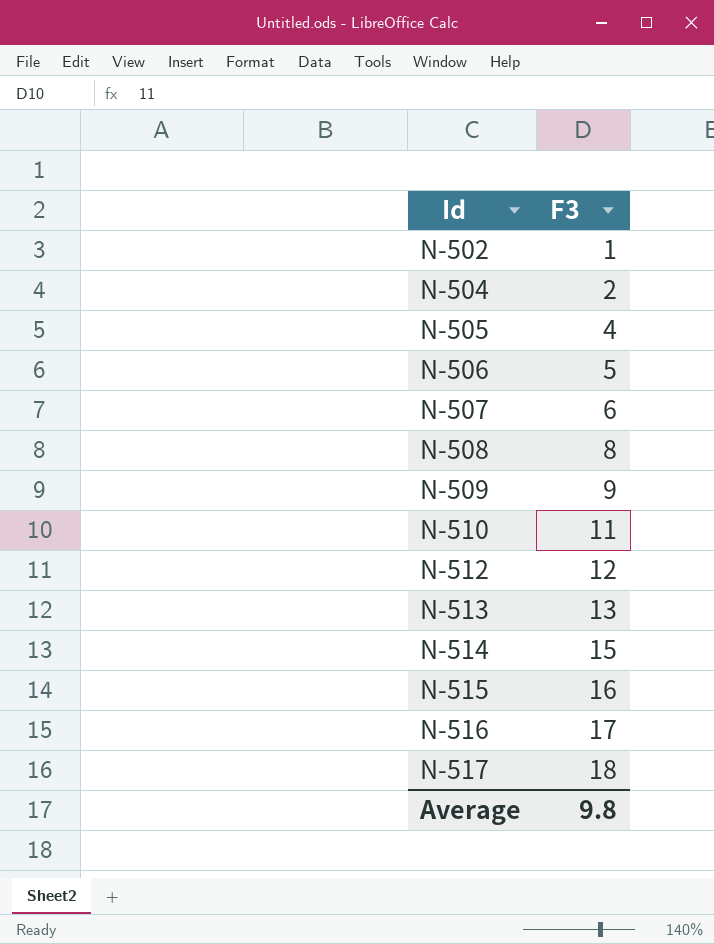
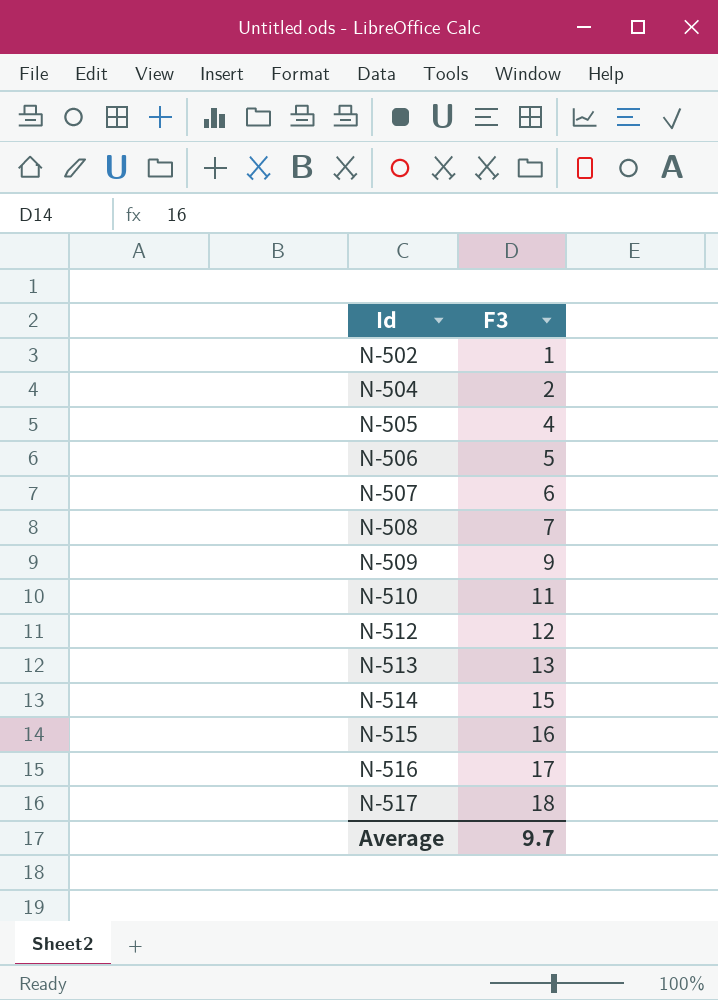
N-508 | F3: 8 -> 7
Average | F3: 9.8 -> 9.7

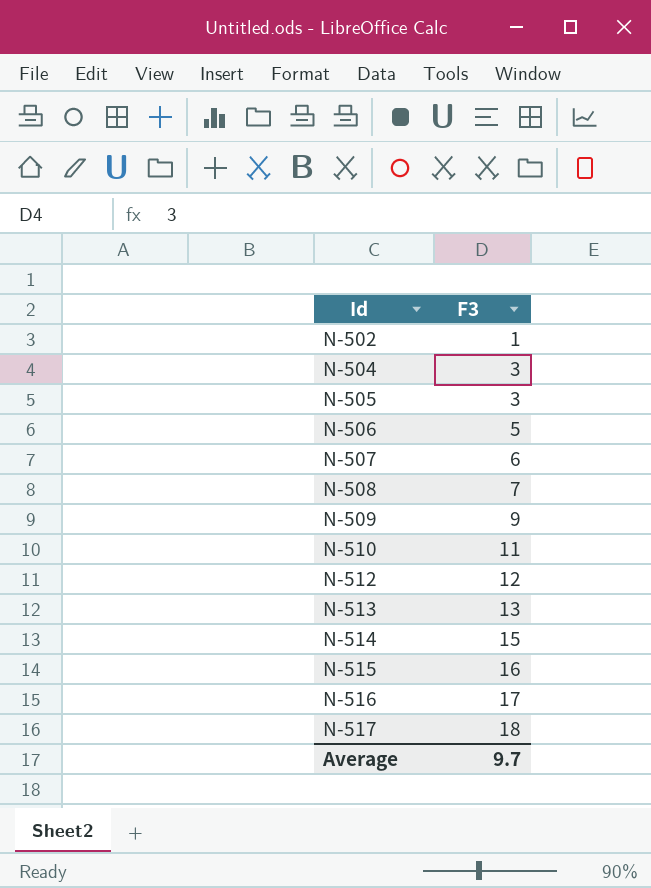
N-504 | F3: 2 -> 3
N-505 | F3: 4 -> 3

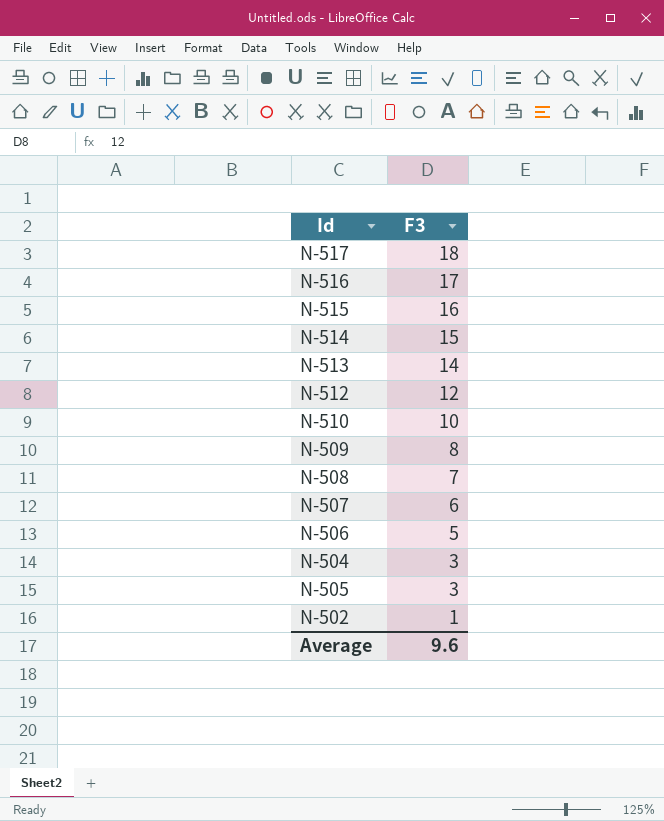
row order: Id ascending -> F3 descending
N-513 | F3: 13 -> 14
N-510 | F3: 11 -> 10
N-509 | F3: 9 -> 8
Average | F3: 9.7 -> 9.6

